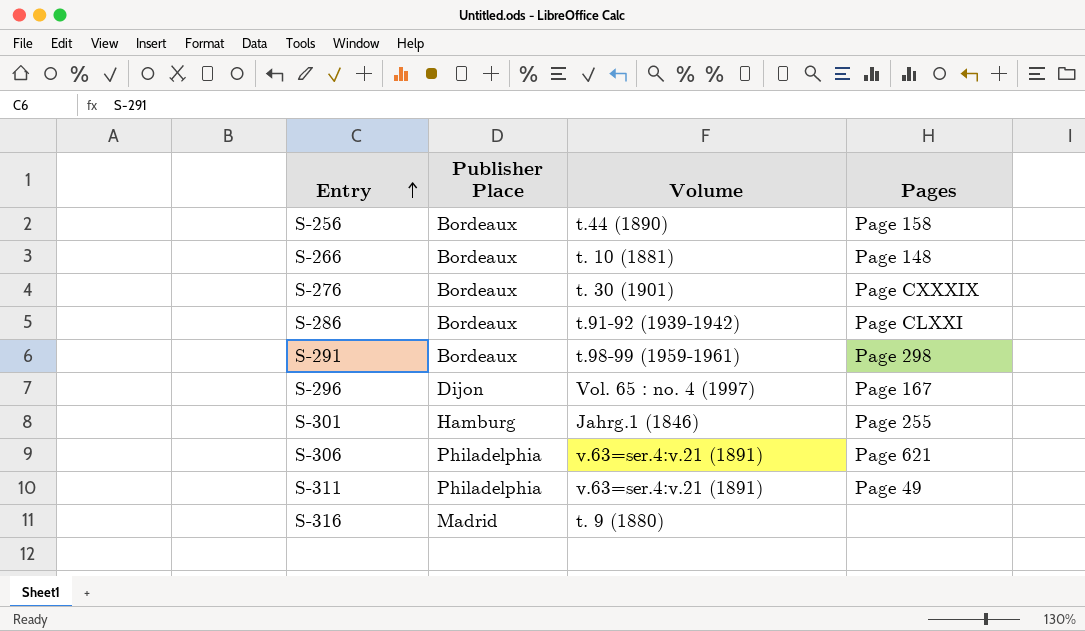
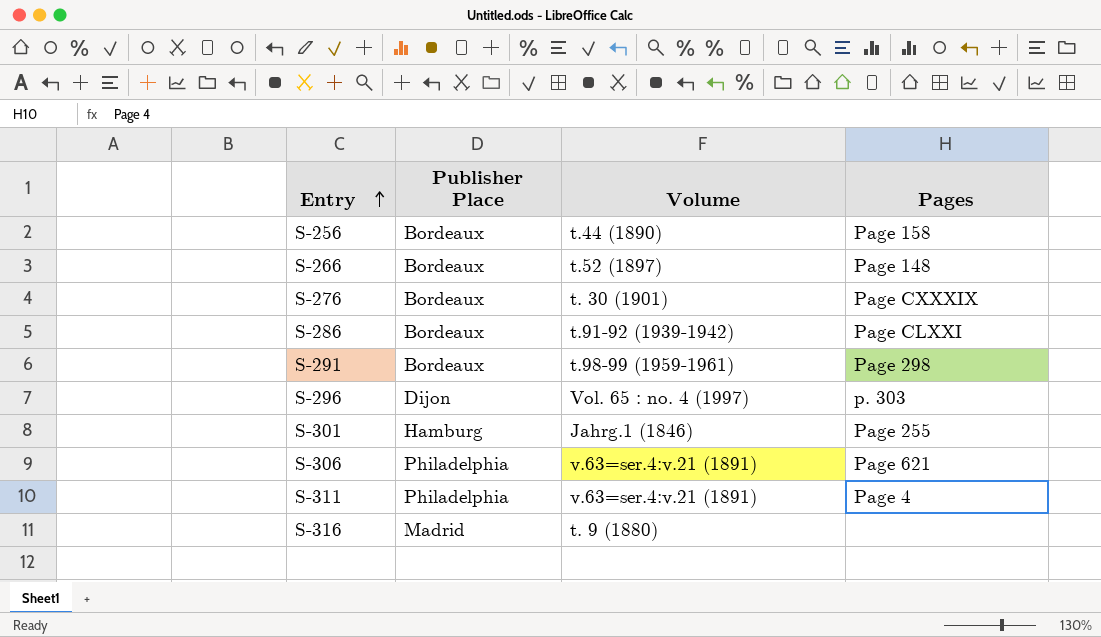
S-266 | Volume: t. 10 (1881) -> t.52 (1897)
S-296 | Pages: Page 167 -> p. 303
S-311 | Pages: Page 49 -> Page 4

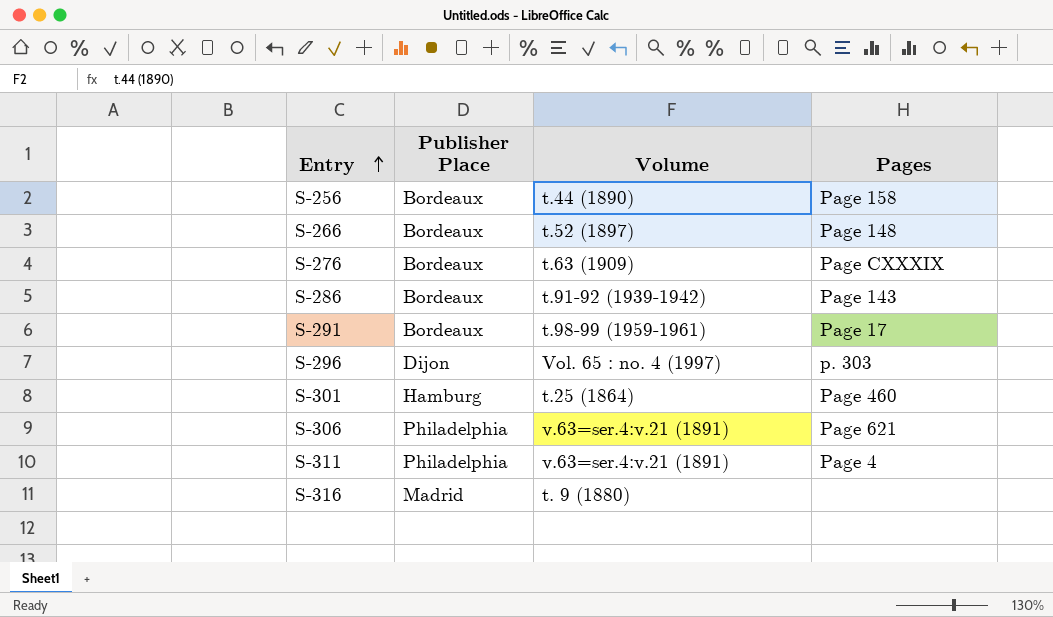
S-276 | Volume: t. 30 (1901) -> t.63 (1909)
S-286 | Pages: Page CLXXI -> Page 143
S-291 | Pages: Page 298 -> Page 17
S-301 | Volume: Jahrg.1 (1846) -> t.25 (1864)
S-301 | Pages: Page 255 -> Page 460

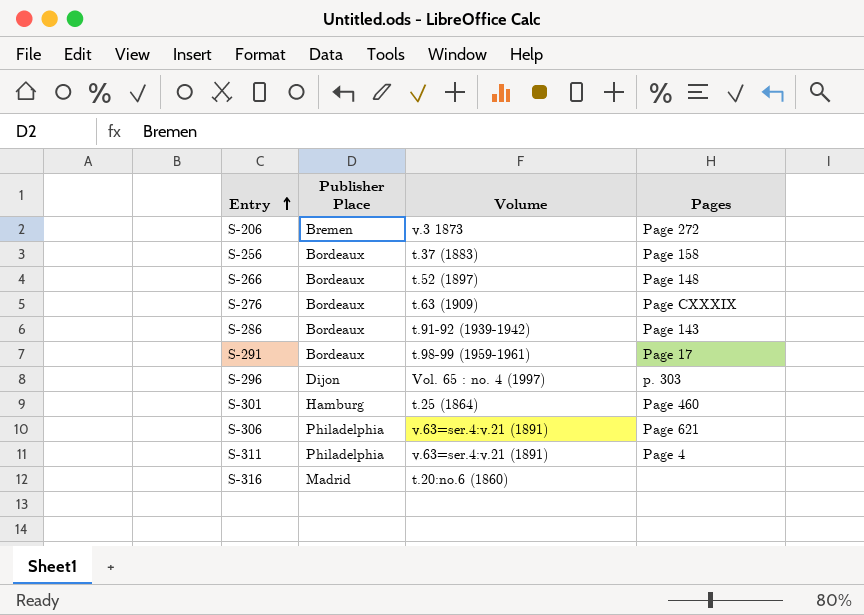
row S-206: none -> Bremen | v.3 1873 | Page 272
S-256 | Volume: t.44 (1890) -> t.37 (1883)
S-316 | Volume: t. 9 (1880) -> t.20:no.6 (1860)

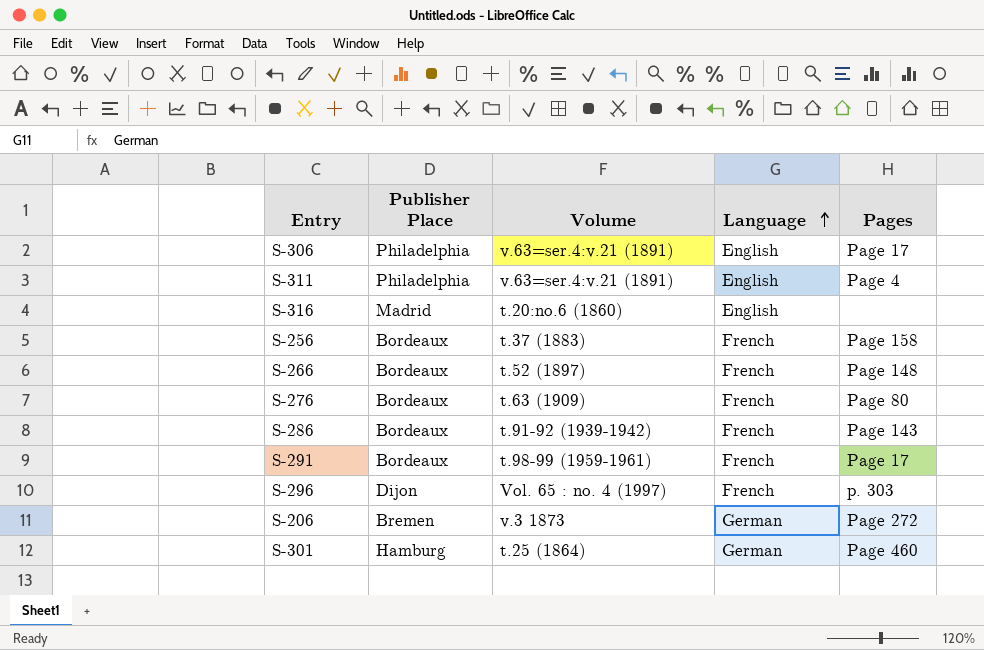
row order: Entry ascending -> Language ascending
column Language | position: none -> 4
S-306 | Pages: Page 621 -> Page 17
S-276 | Pages: Page CXXXIX -> Page 80

